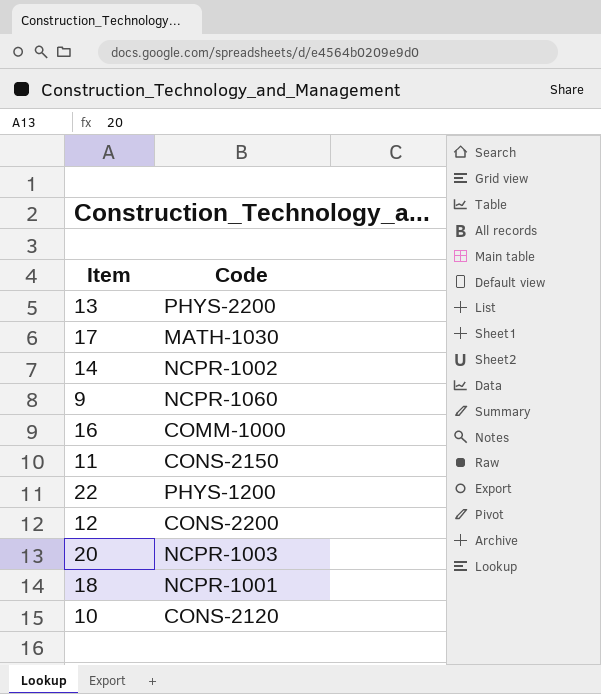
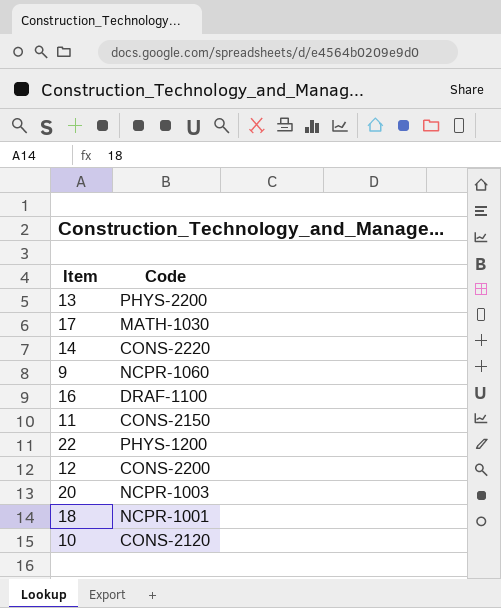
14 | Code: NCPR-1002 -> CONS-2220
16 | Code: COMM-1000 -> DRAF-1100

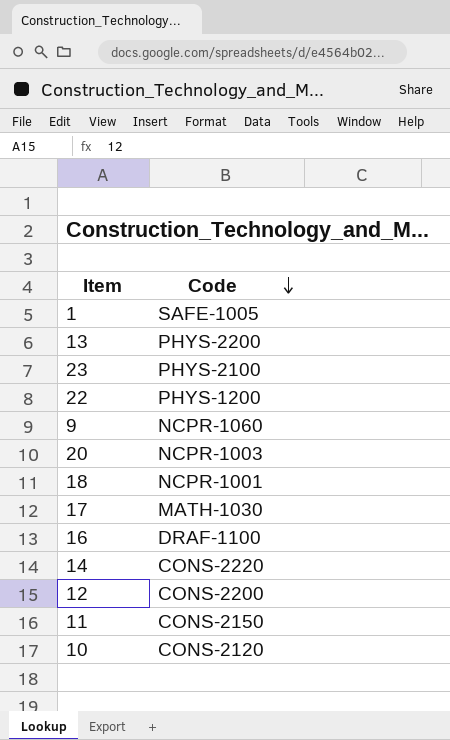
row order: none -> Code descending
row 1: none -> SAFE-1005
row 23: none -> PHYS-2100

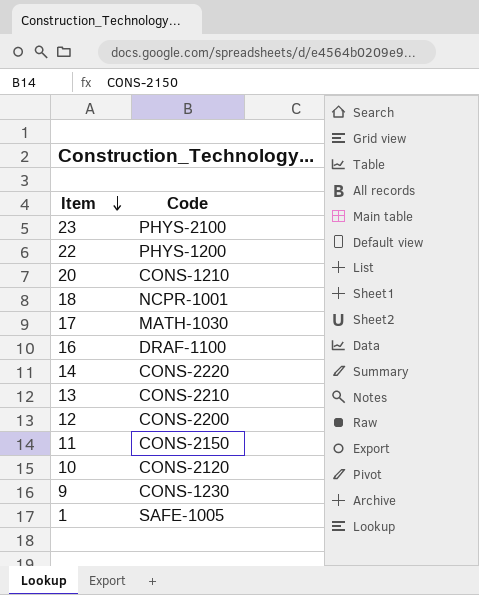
row order: Code descending -> Item descending
20 | Code: NCPR-1003 -> CONS-1210
13 | Code: PHYS-2200 -> CONS-2210
9 | Code: NCPR-1060 -> CONS-1230

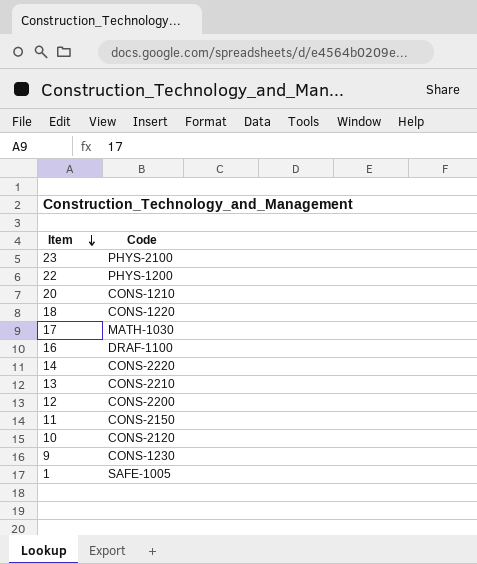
18 | Code: NCPR-1001 -> CONS-1220

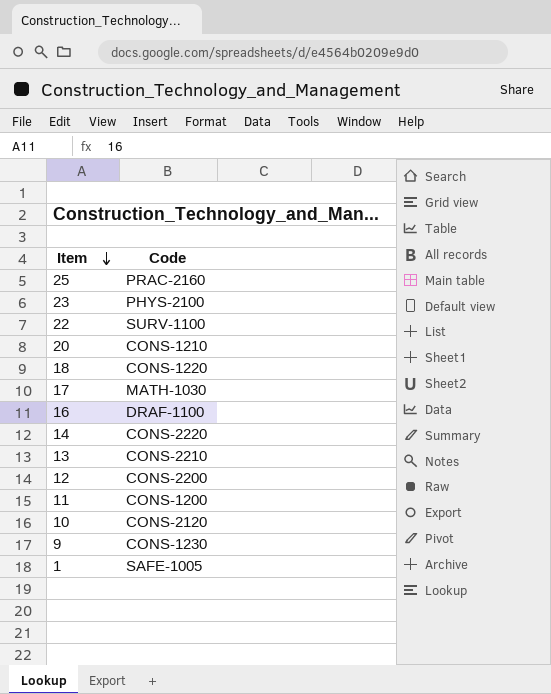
row 25: none -> PRAC-2160
22 | Code: PHYS-1200 -> SURV-1100
11 | Code: CONS-2150 -> CONS-1200

